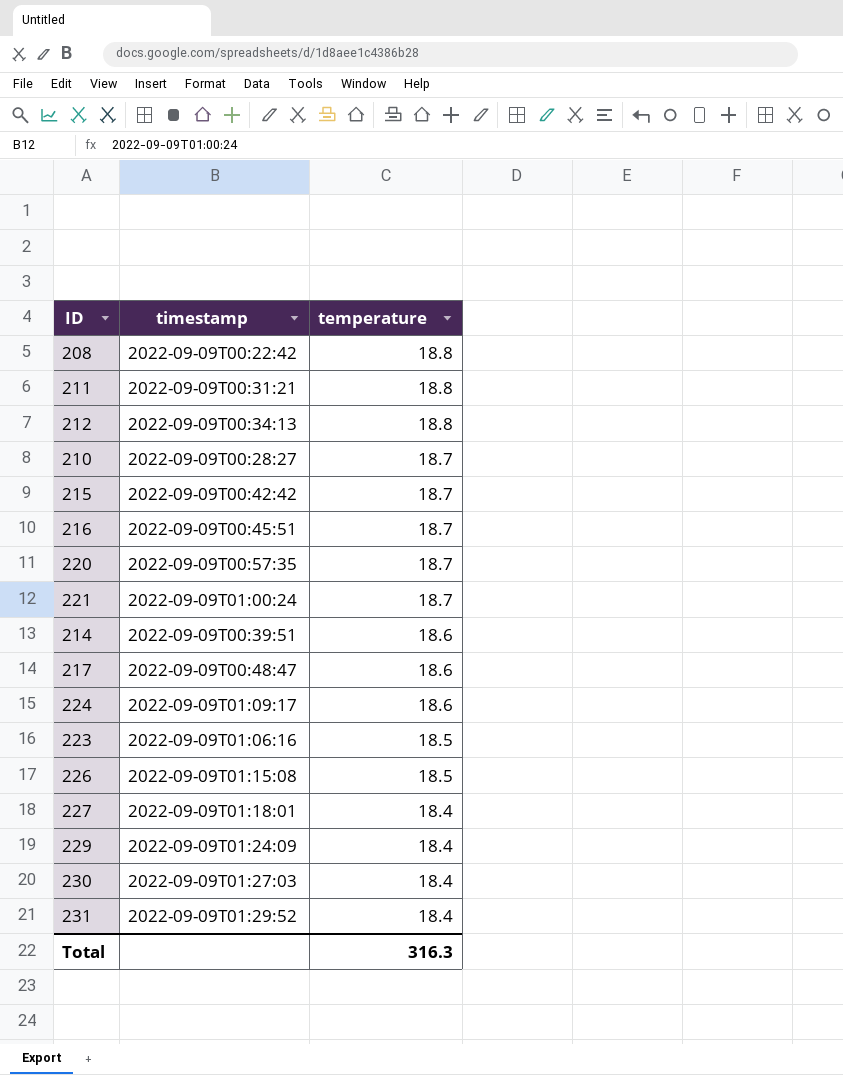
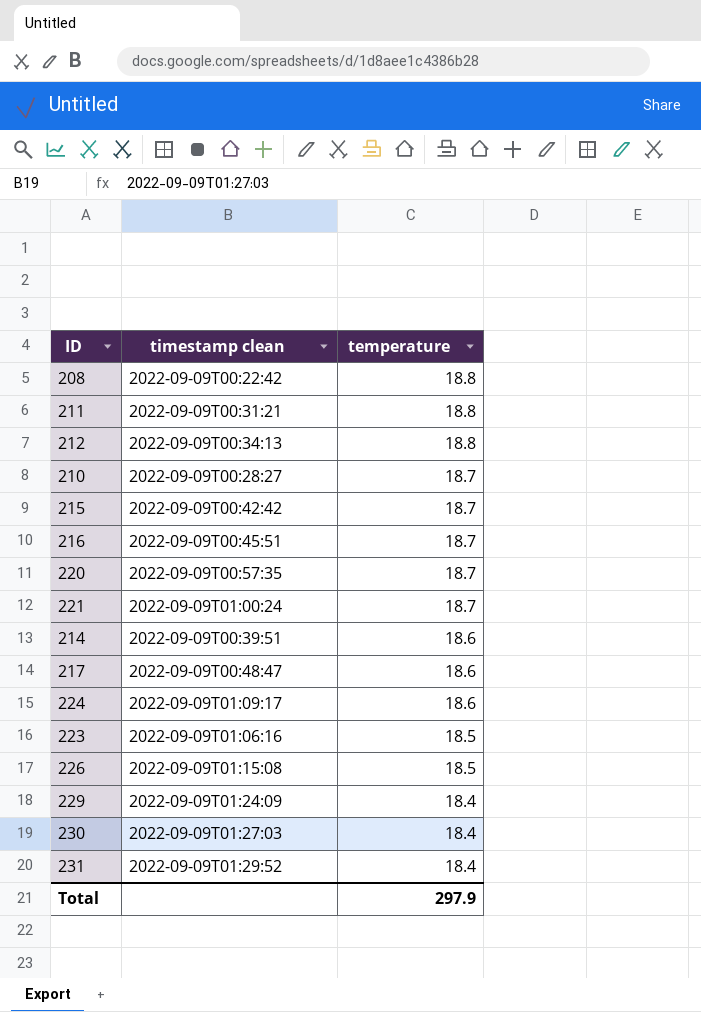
column name: timestamp -> timestamp clean
row 227: 2022-09-09T01:18:01 | 18.4 -> none
Total | temperature: 316.3 -> 297.9

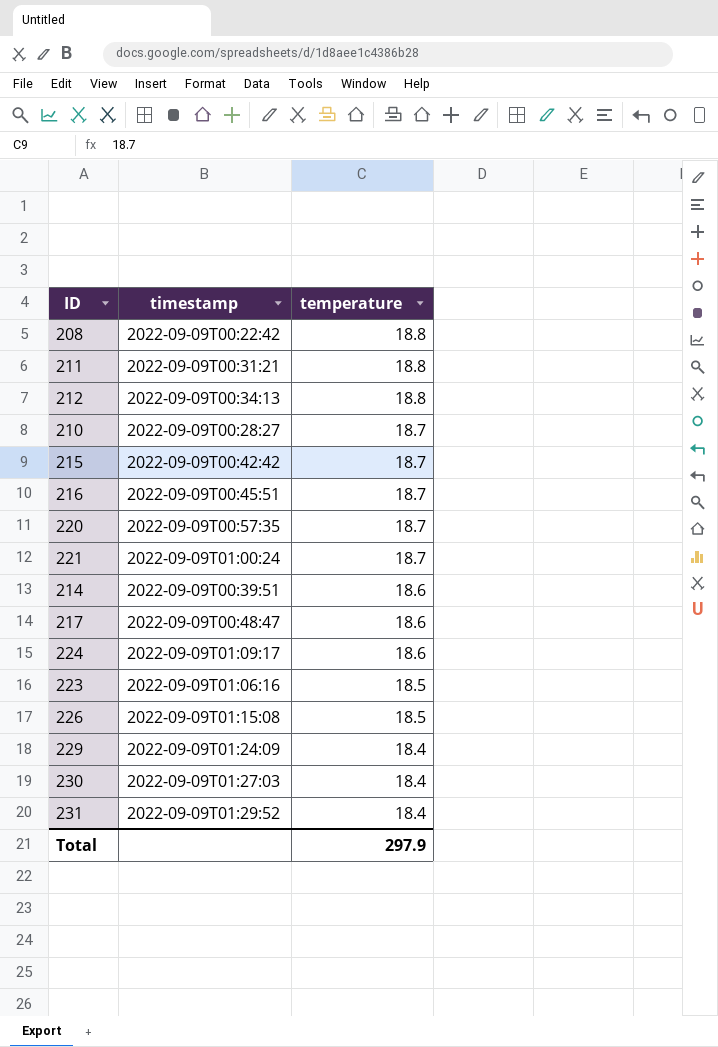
column name: timestamp clean -> timestamp

